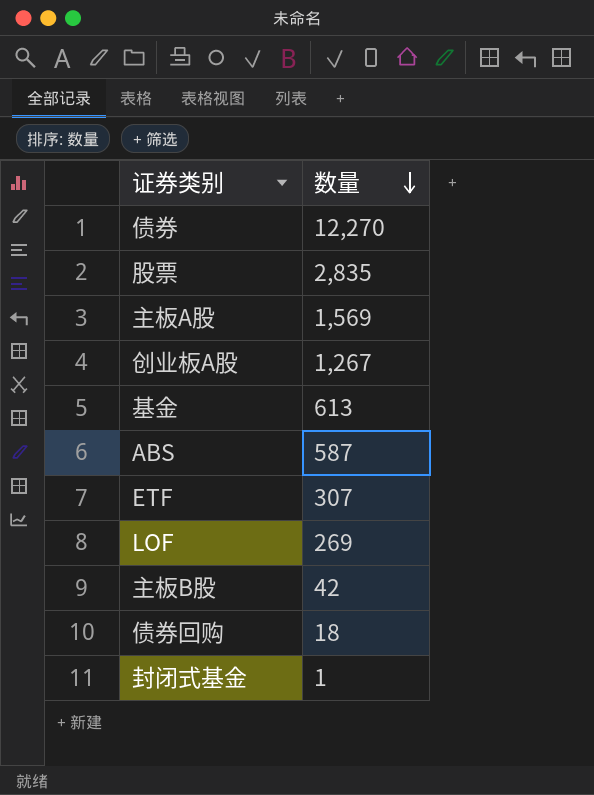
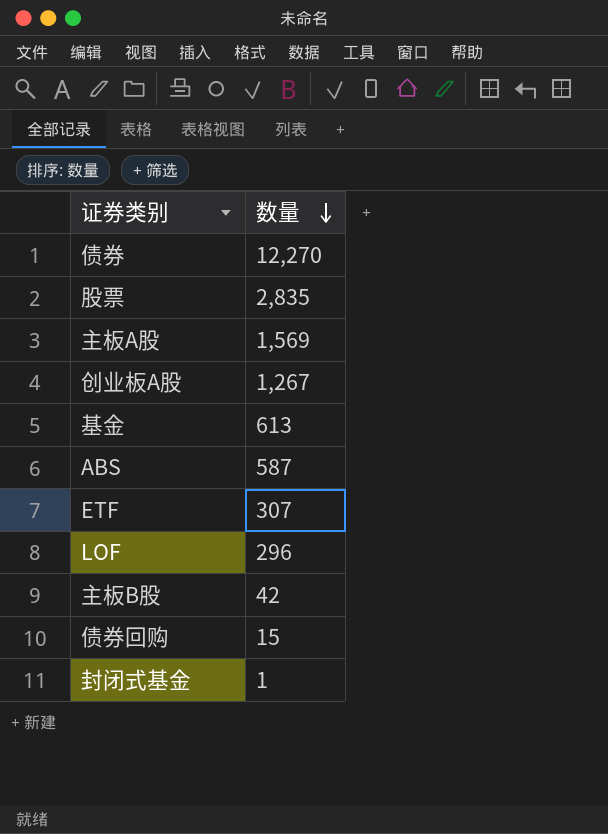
LOF | 数量: 269 -> 296
债券回购 | 数量: 18 -> 15

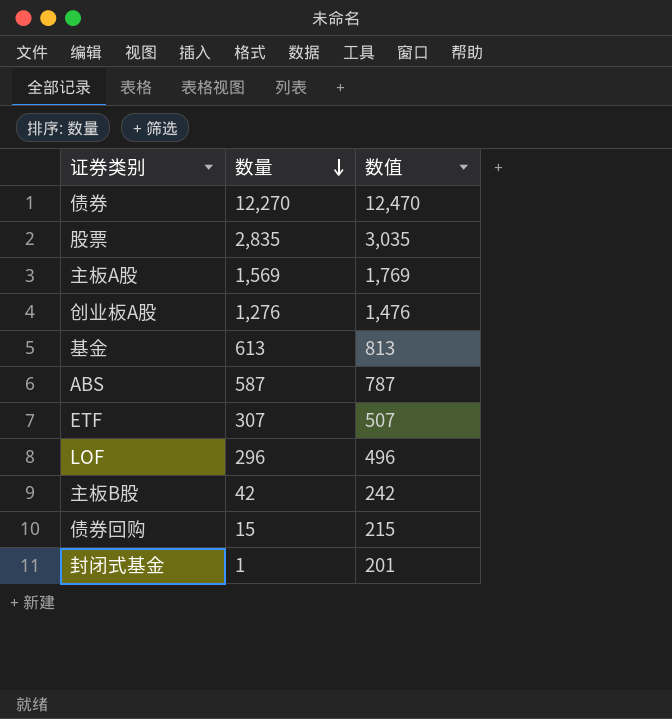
column 数值 | formula: none -> [数量] + 200
创业板A股 | 数量: 1,267 -> 1,276

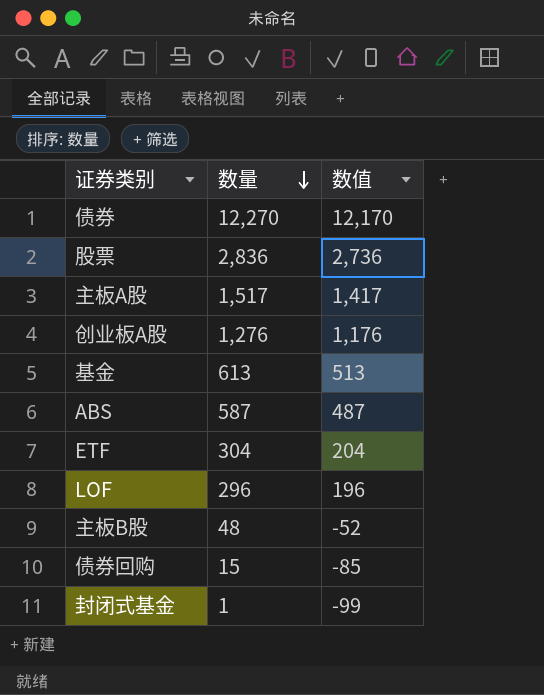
column 数值 | formula: [数量] + 200 -> [数量] - 100
股票 | 数量: 2,835 -> 2,836
主板A股 | 数量: 1,569 -> 1,517
ETF | 数量: 307 -> 304
主板B股 | 数量: 42 -> 48

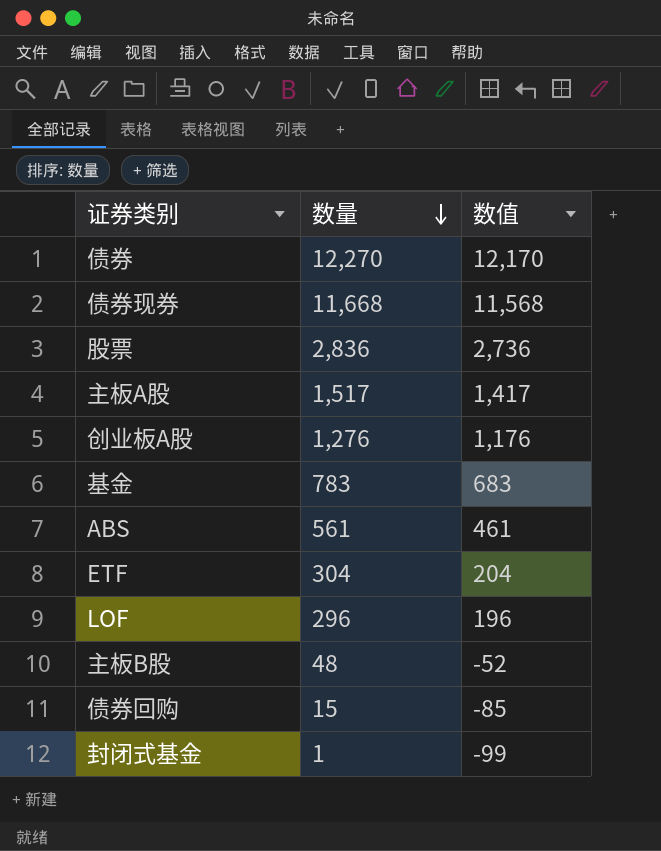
row 债券现券: none -> 11,668 | 11,568
基金 | 数量: 613 -> 783
基金 | 数值: 513 -> 683
ABS | 数量: 587 -> 561
ABS | 数值: 487 -> 461

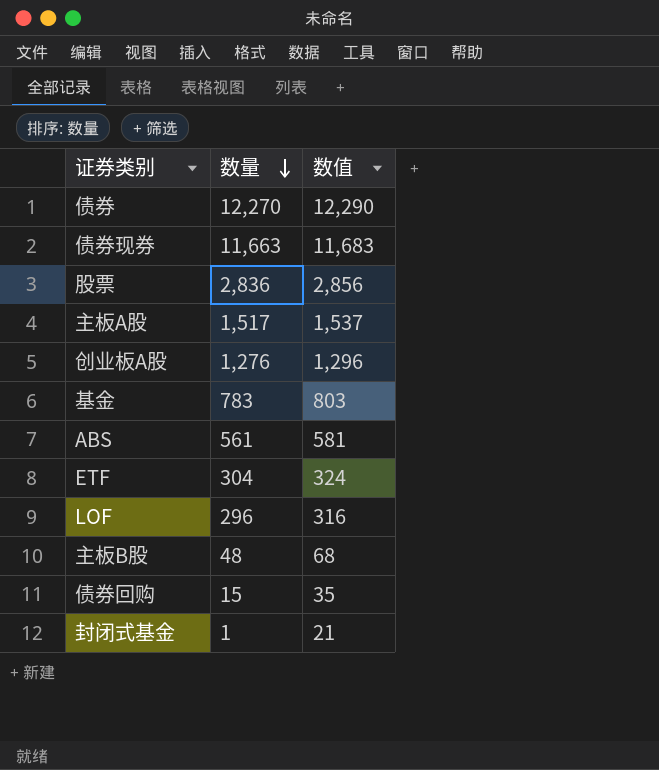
column 数值 | formula: [数量] - 100 -> [数量] + 20
债券现券 | 数量: 11,668 -> 11,663

